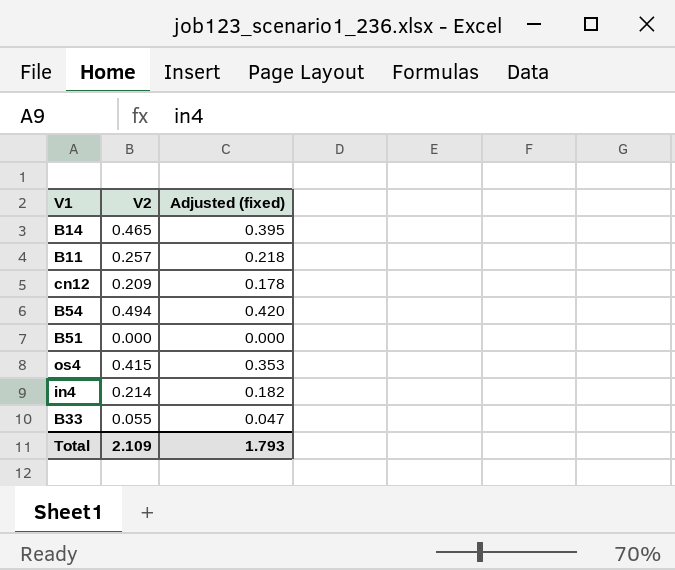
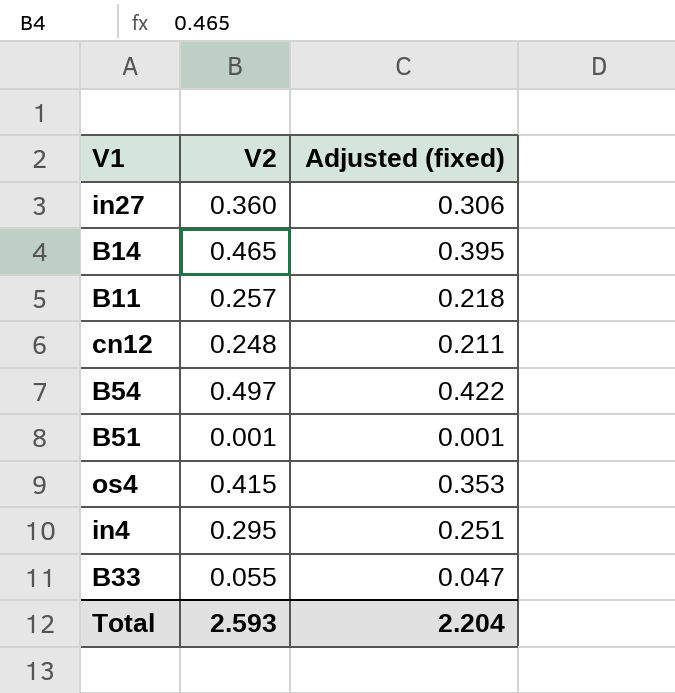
row in27: none -> 0.360 | 0.306
cn12 | V2: 0.209 -> 0.248
cn12 | Adjusted (fixed): 0.178 -> 0.211
B54 | V2: 0.494 -> 0.497
B54 | Adjusted (fixed): 0.420 -> 0.422
B51 | V2: 0.000 -> 0.001
B51 | Adjusted (fixed): 0.000 -> 0.001
in4 | V2: 0.214 -> 0.295
in4 | Adjusted (fixed): 0.182 -> 0.251
Total | V2: 2.109 -> 2.593
Total | Adjusted (fixed): 1.793 -> 2.204

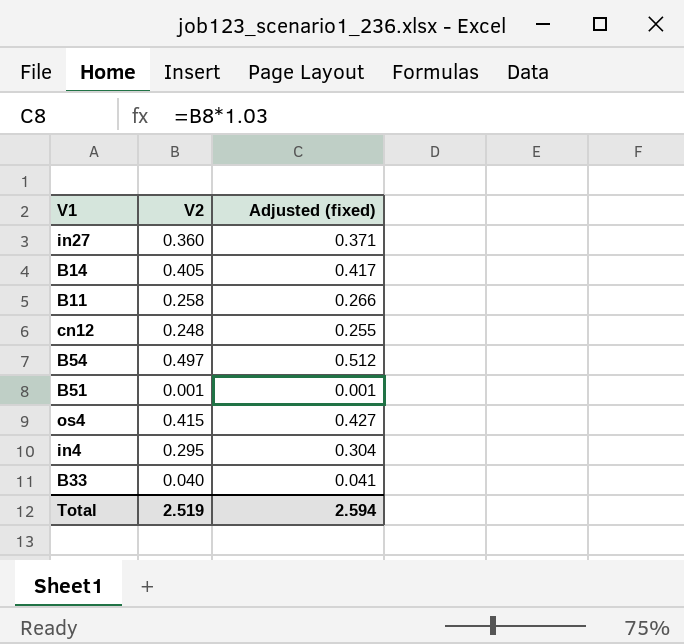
column Adjusted (fixed) | formula: [V2] * 0.85 -> [V2] * 1.03
B14 | V2: 0.465 -> 0.405
B11 | V2: 0.257 -> 0.258
B33 | V2: 0.055 -> 0.040
Total | V2: 2.593 -> 2.519
Total | Adjusted (fixed): 2.204 -> 2.594

